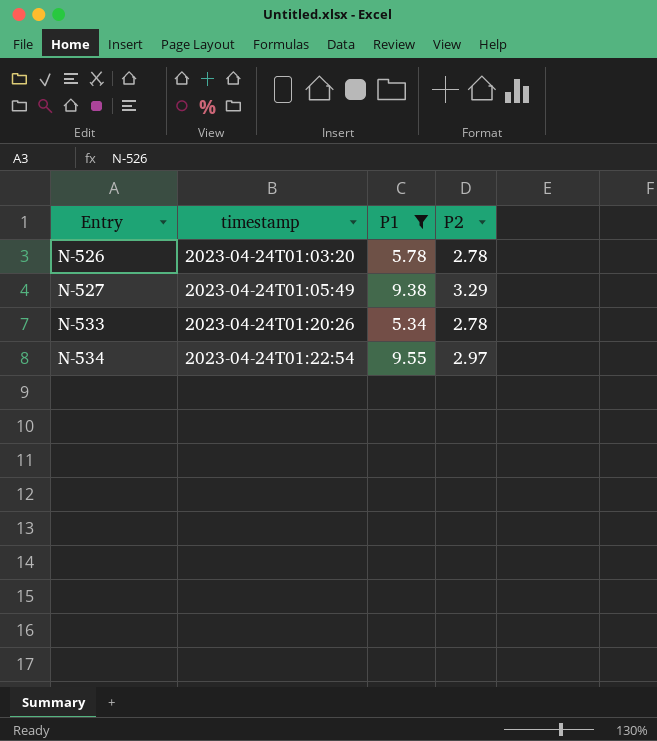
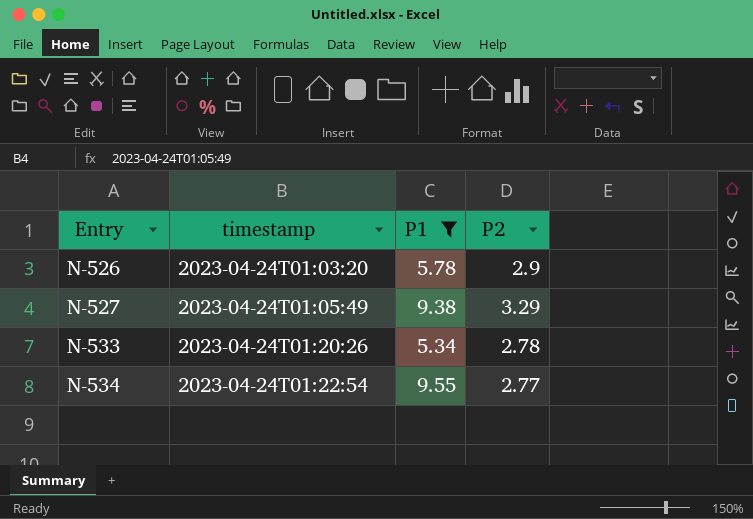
N-526 | P2: 2.78 -> 2.9
N-534 | P2: 2.97 -> 2.77

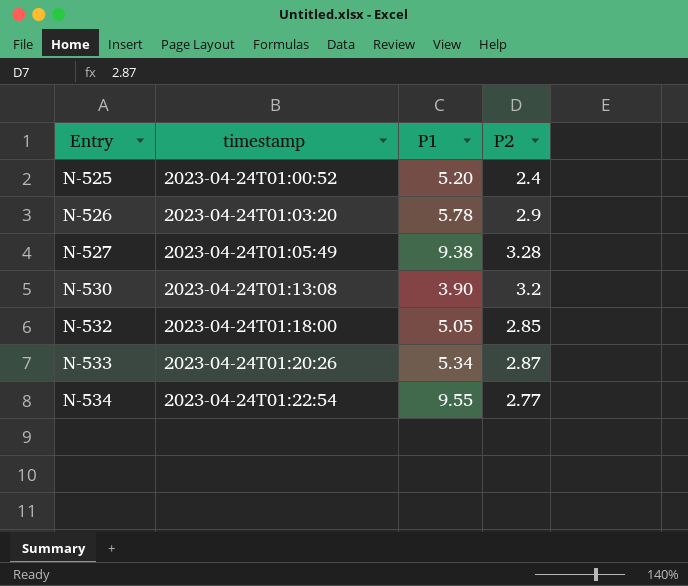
filter: P1 >= 5.34 -> none
N-527 | P2: 3.29 -> 3.28
N-533 | P2: 2.78 -> 2.87

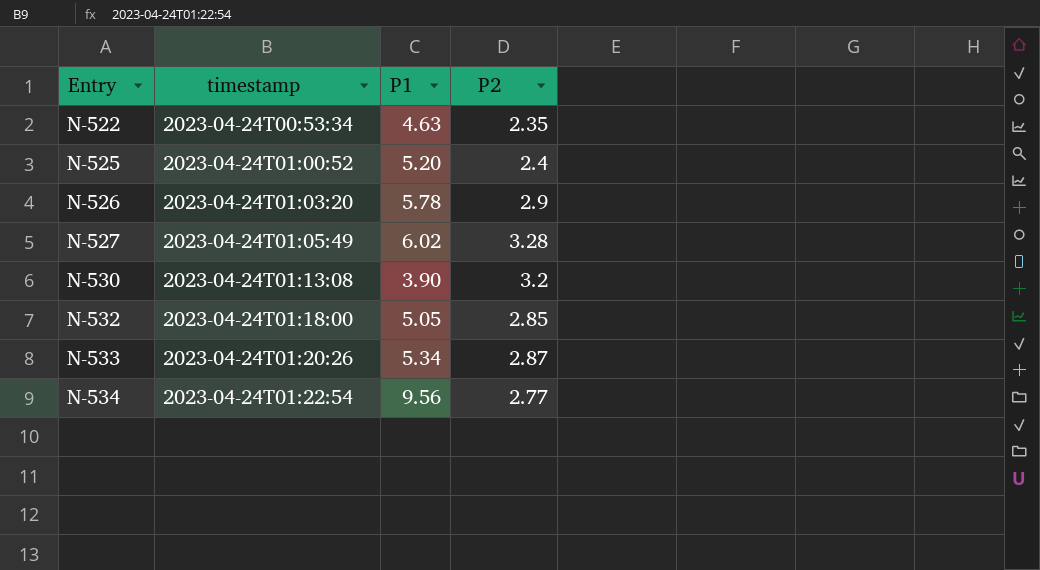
row N-522: none -> 2023-04-24T00:53:34 | 4.63 | 2.35
N-527 | P1: 9.38 -> 6.02
N-534 | P1: 9.55 -> 9.56

